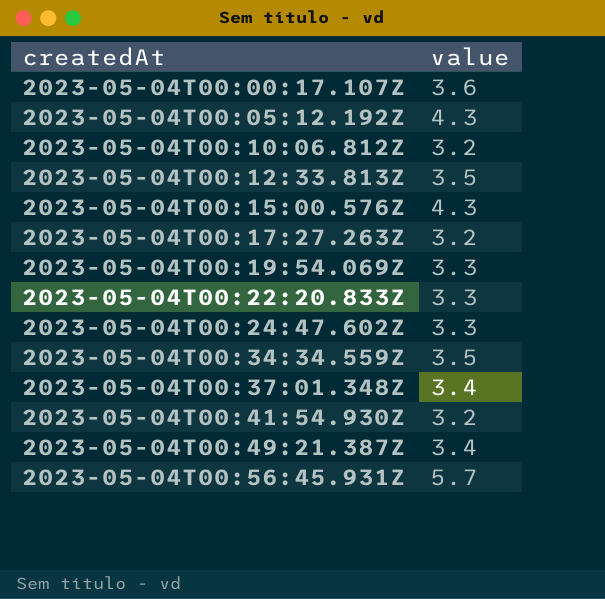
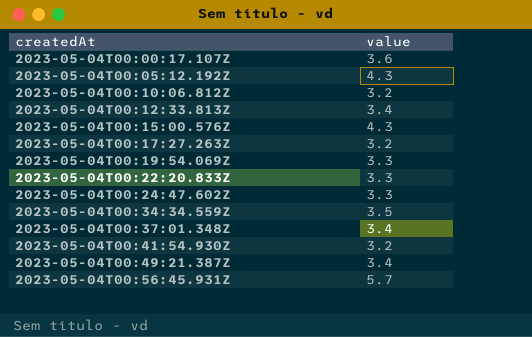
2023-05-04T00:12:33.813Z | value: 3.5 -> 3.4

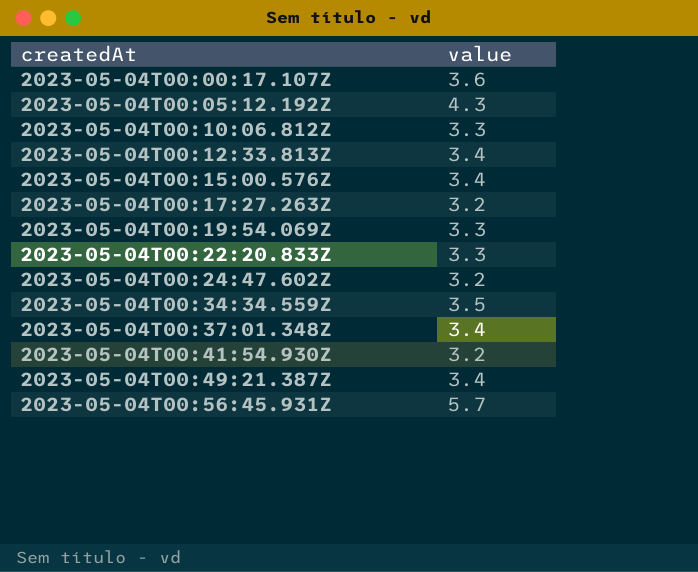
2023-05-04T00:10:06.812Z | value: 3.2 -> 3.3
2023-05-04T00:15:00.576Z | value: 4.3 -> 3.4
2023-05-04T00:24:47.602Z | value: 3.3 -> 3.2

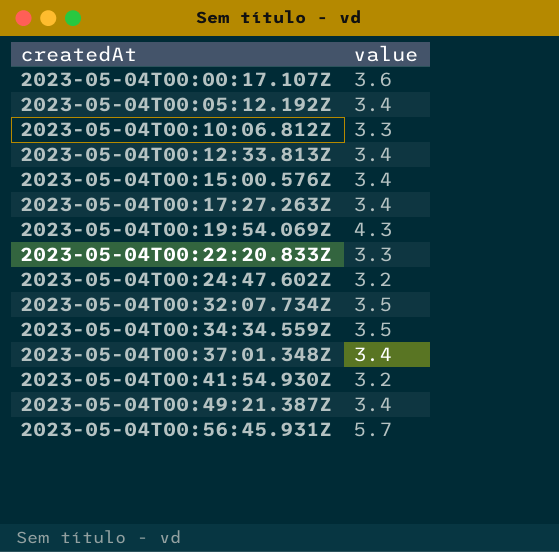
2023-05-04T00:05:12.192Z | value: 4.3 -> 3.4
2023-05-04T00:17:27.263Z | value: 3.2 -> 3.4
2023-05-04T00:19:54.069Z | value: 3.3 -> 4.3
row 2023-05-04T00:32:07.734Z: none -> 3.5

